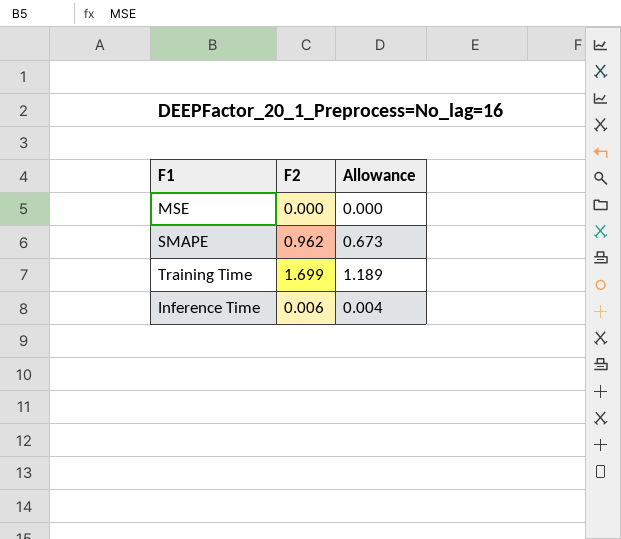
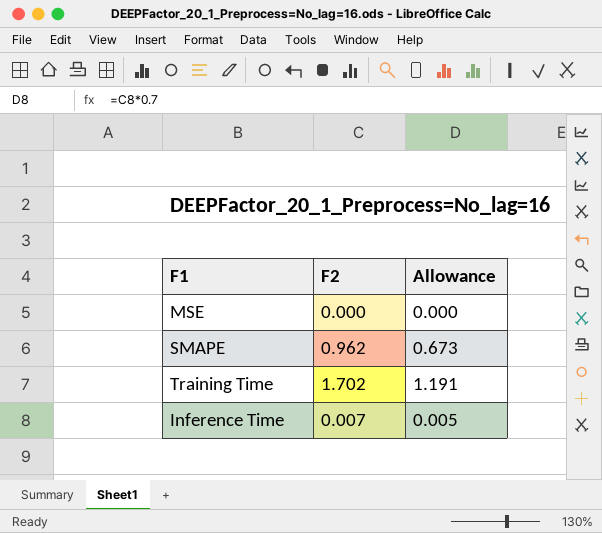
Training Time | F2: 1.699 -> 1.702
Training Time | Allowance: 1.189 -> 1.191
Inference Time | F2: 0.006 -> 0.007
Inference Time | Allowance: 0.004 -> 0.005

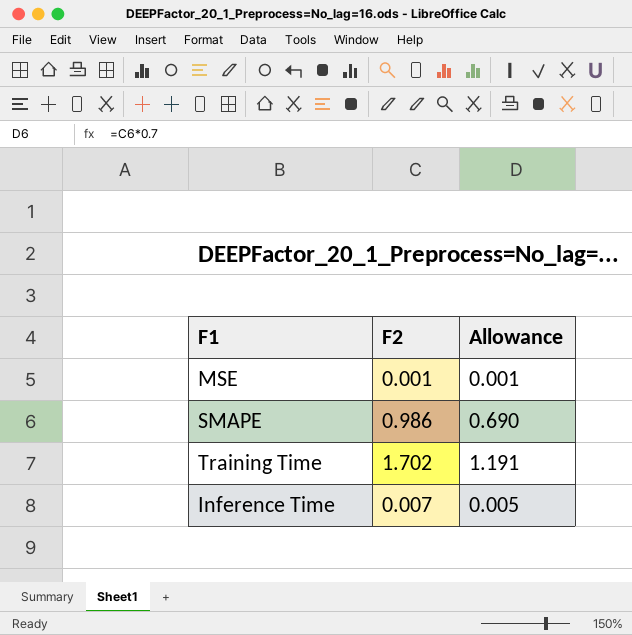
MSE | F2: 0.000 -> 0.001
MSE | Allowance: 0.000 -> 0.001
SMAPE | F2: 0.962 -> 0.986
SMAPE | Allowance: 0.673 -> 0.690

